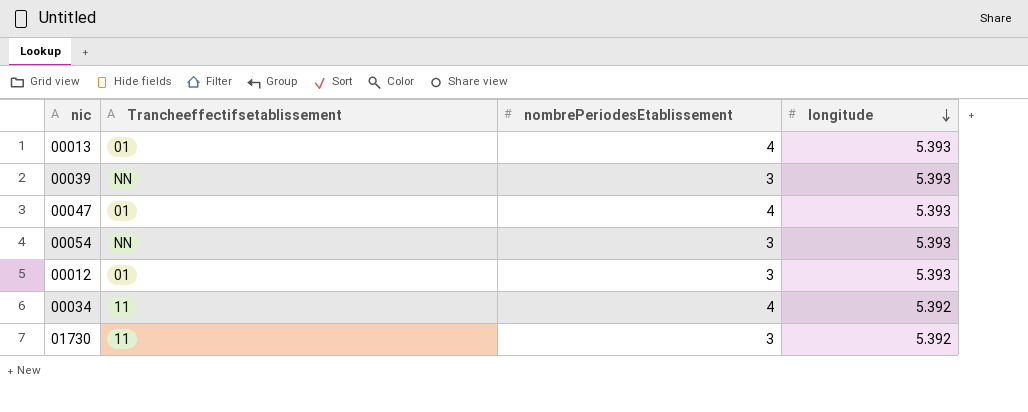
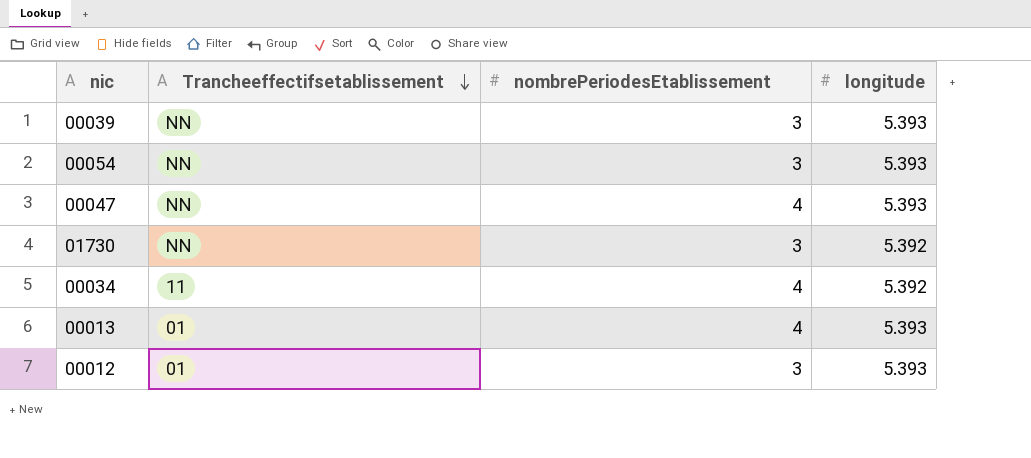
row order: longitude descending -> Trancheeffectifsetablissement descending
00047 | Trancheeffectifsetablissement: 01 -> NN
01730 | Trancheeffectifsetablissement: 11 -> NN

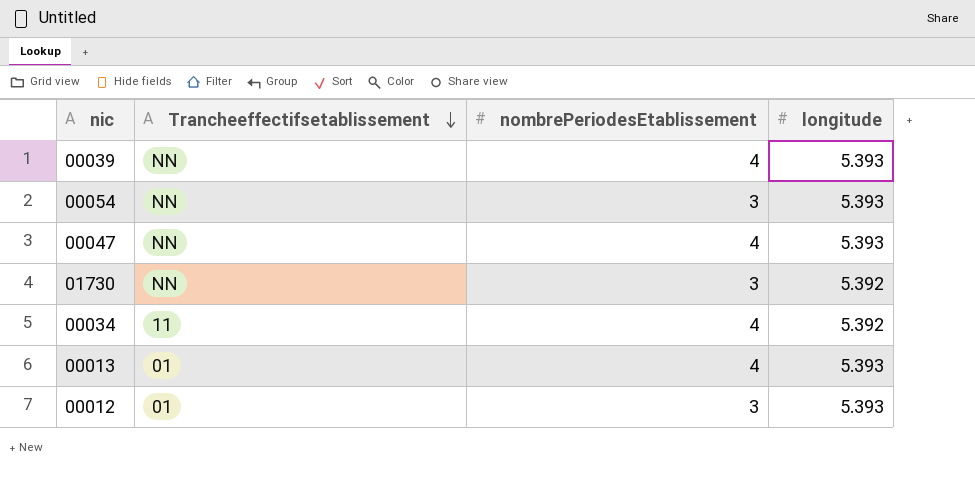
00039 | nombrePeriodesEtablissement: 3 -> 4

